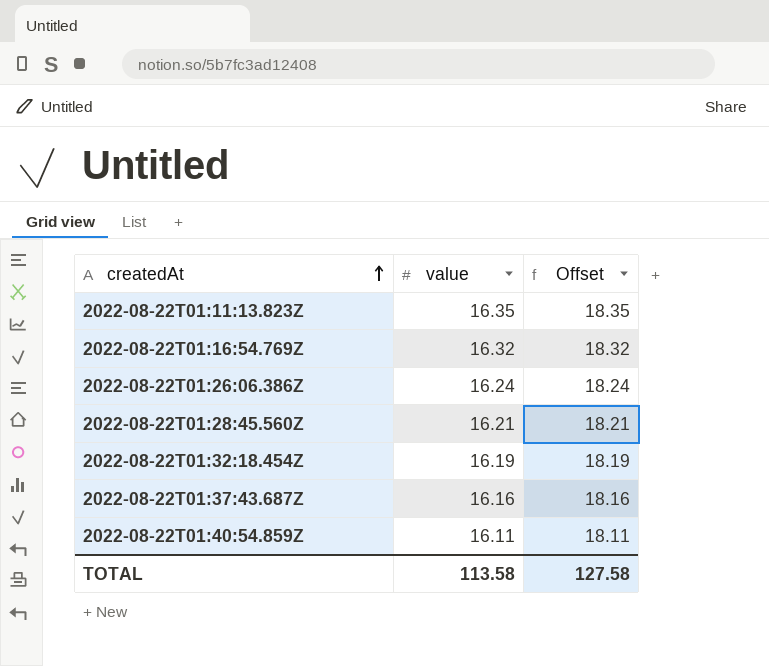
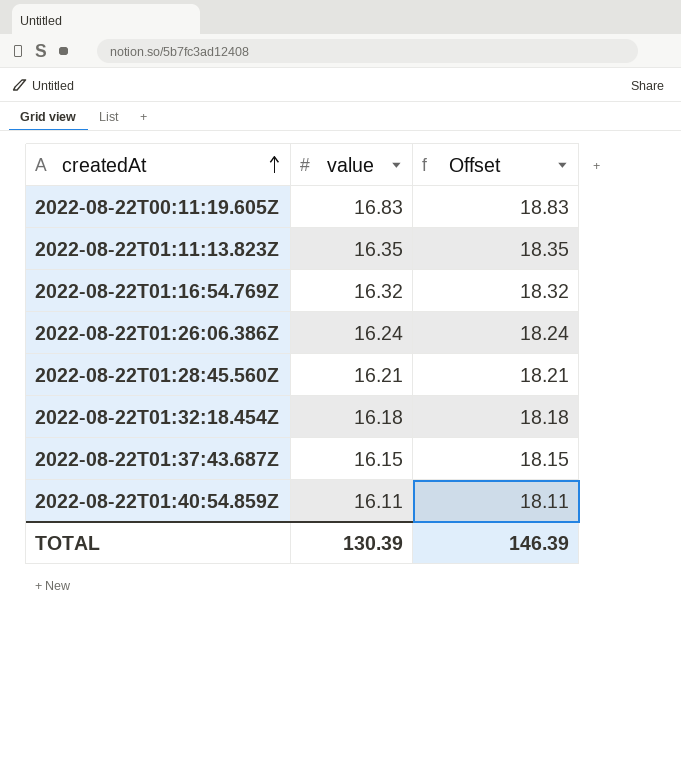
row 2022-08-22T00:11:19.605Z: none -> 16.83 | 18.83
2022-08-22T01:32:18.454Z | value: 16.19 -> 16.18
2022-08-22T01:32:18.454Z | Offset: 18.19 -> 18.18
2022-08-22T01:37:43.687Z | value: 16.16 -> 16.15
2022-08-22T01:37:43.687Z | Offset: 18.16 -> 18.15
TOTAL | value: 113.58 -> 130.39
TOTAL | Offset: 127.58 -> 146.39

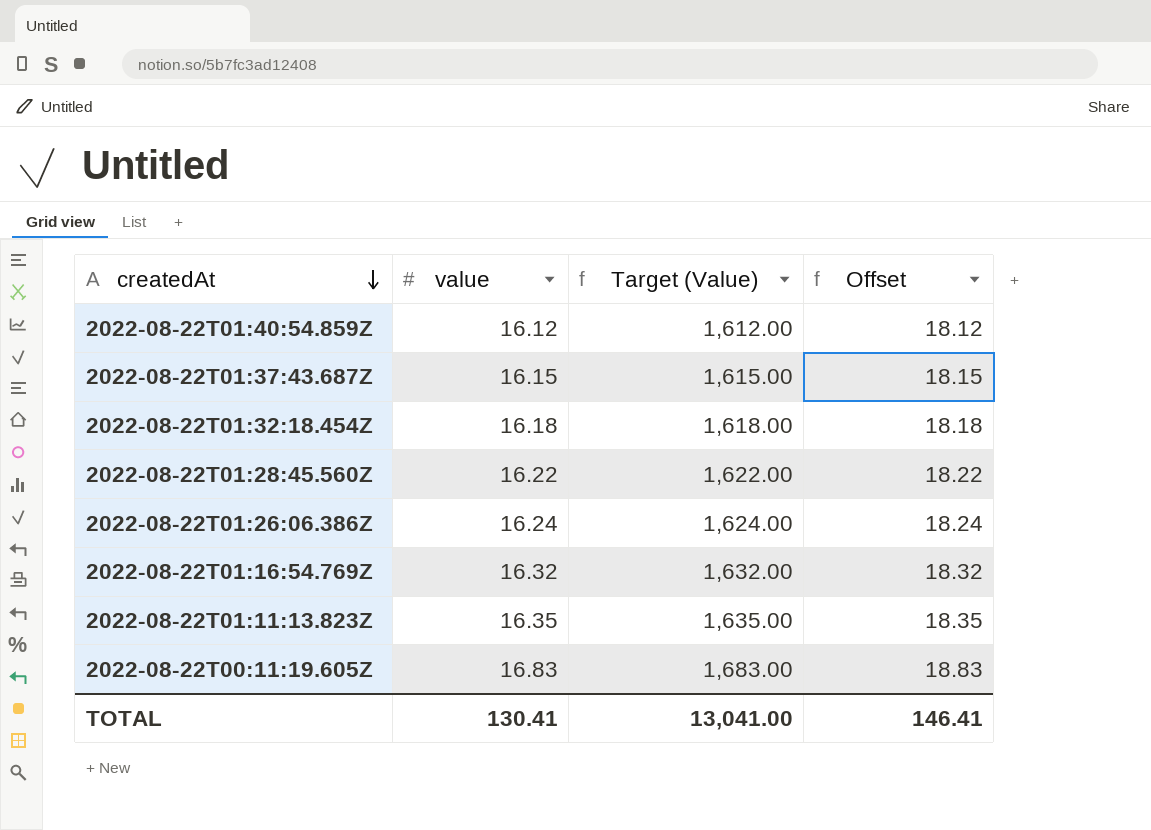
row order: createdAt ascending -> createdAt descending
column Target (Value) | formula: none -> [value] * 100
2022-08-22T01:40:54.859Z | value: 16.11 -> 16.12
2022-08-22T01:40:54.859Z | Offset: 18.11 -> 18.12
2022-08-22T01:28:45.560Z | value: 16.21 -> 16.22
2022-08-22T01:28:45.560Z | Offset: 18.21 -> 18.22
TOTAL | value: 130.39 -> 130.41
TOTAL | Offset: 146.39 -> 146.41

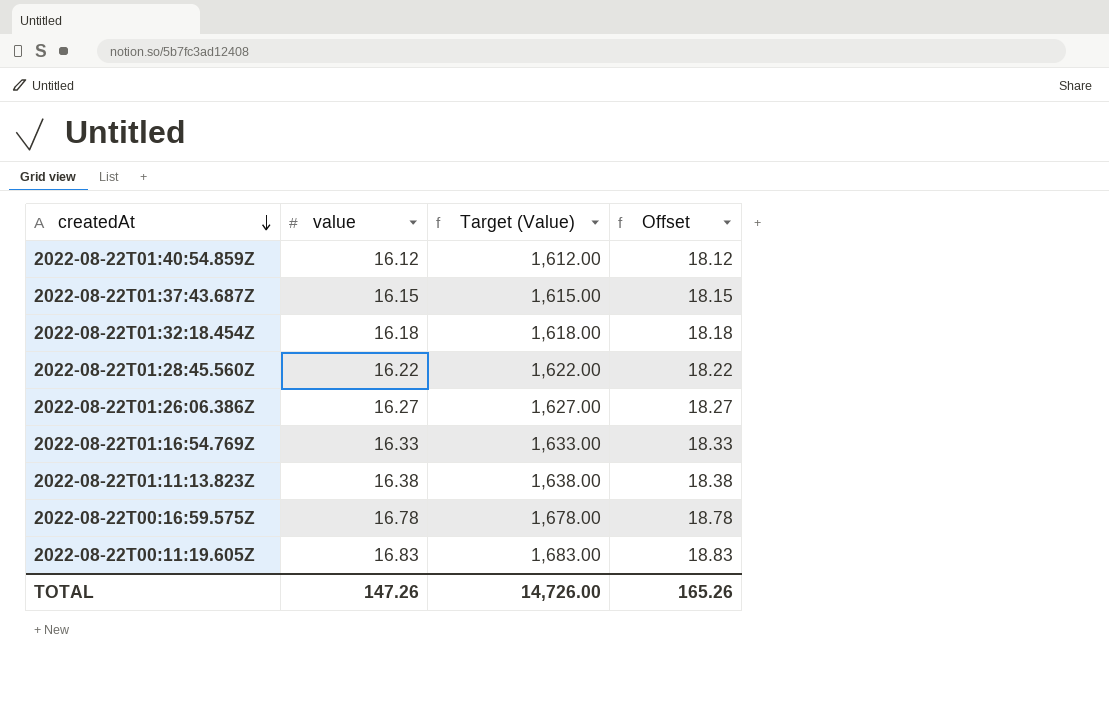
2022-08-22T01:26:06.386Z | value: 16.24 -> 16.27
2022-08-22T01:26:06.386Z | Target (Value): 1,624.00 -> 1,627.00
2022-08-22T01:26:06.386Z | Offset: 18.24 -> 18.27
2022-08-22T01:16:54.769Z | value: 16.32 -> 16.33
2022-08-22T01:16:54.769Z | Target (Value): 1,632.00 -> 1,633.00
2022-08-22T01:16:54.769Z | Offset: 18.32 -> 18.33
2022-08-22T01:11:13.823Z | value: 16.35 -> 16.38
2022-08-22T01:11:13.823Z | Target (Value): 1,635.00 -> 1,638.00
2022-08-22T01:11:13.823Z | Offset: 18.35 -> 18.38
row 2022-08-22T00:16:59.575Z: none -> 16.78 | 1,678.00 | 18.78
TOTAL | value: 130.41 -> 147.26
TOTAL | Target (Value): 13,041.00 -> 14,726.00
TOTAL | Offset: 146.41 -> 165.26

